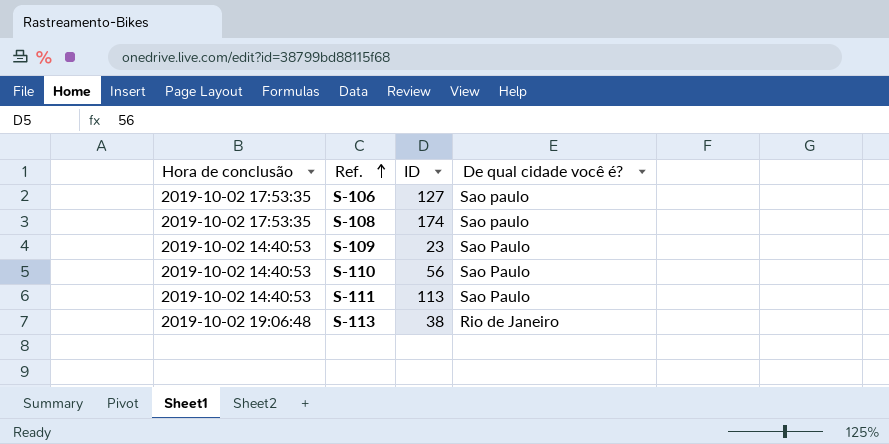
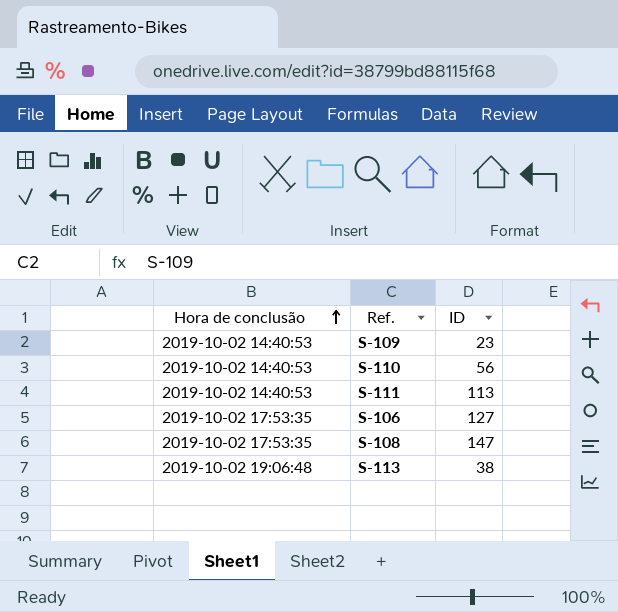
row order: Ref. ascending -> Hora de conclusão ascending
column De qual cidade você é? | position: 4 -> none
S-108 | ID: 174 -> 147

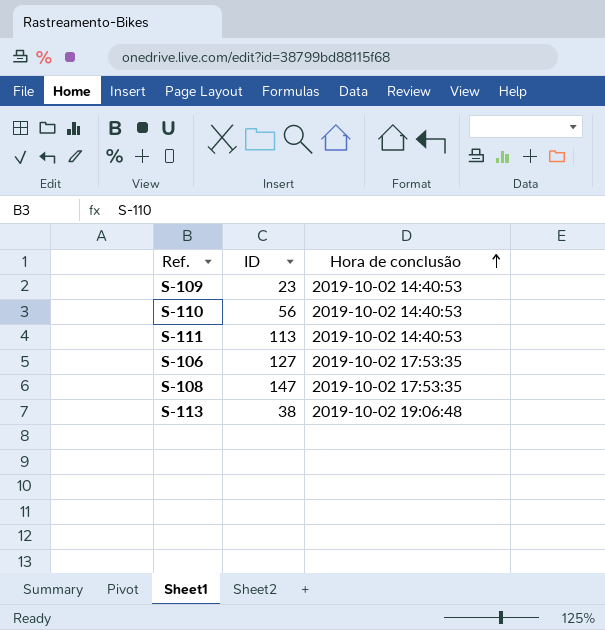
column Hora de conclusão | position: 1 -> 3

